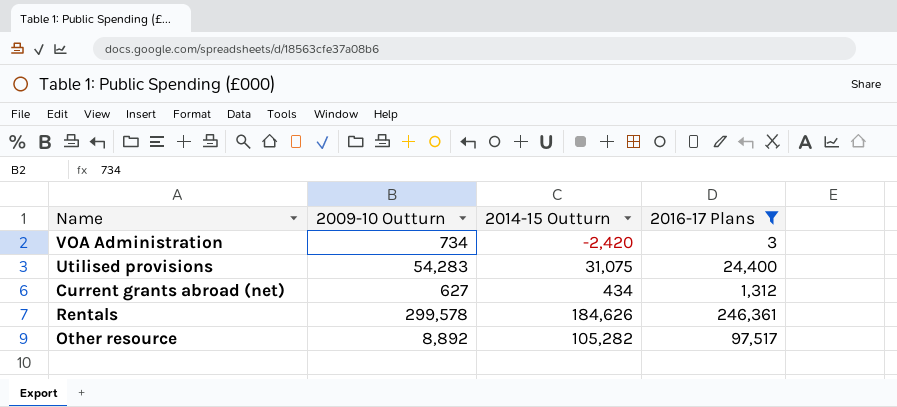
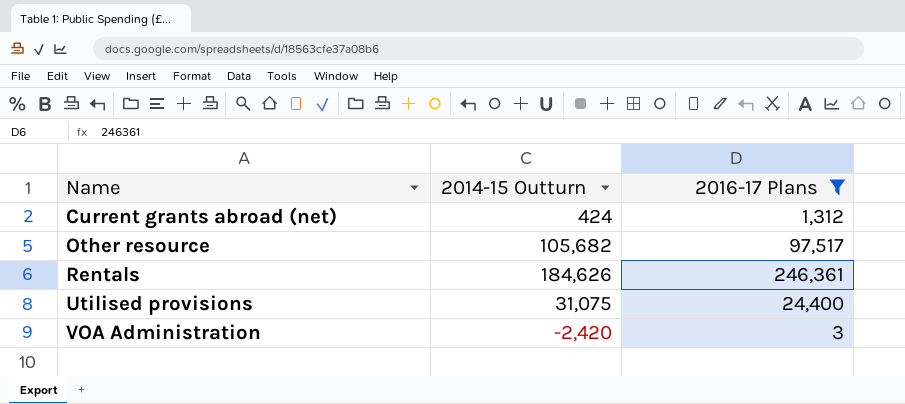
row order: none -> Name ascending
column 2009-10 Outturn | position: 2 -> none
Current grants abroad (net) | 2014-15 Outturn: 434 -> 424
Other resource | 2014-15 Outturn: 105,282 -> 105,682

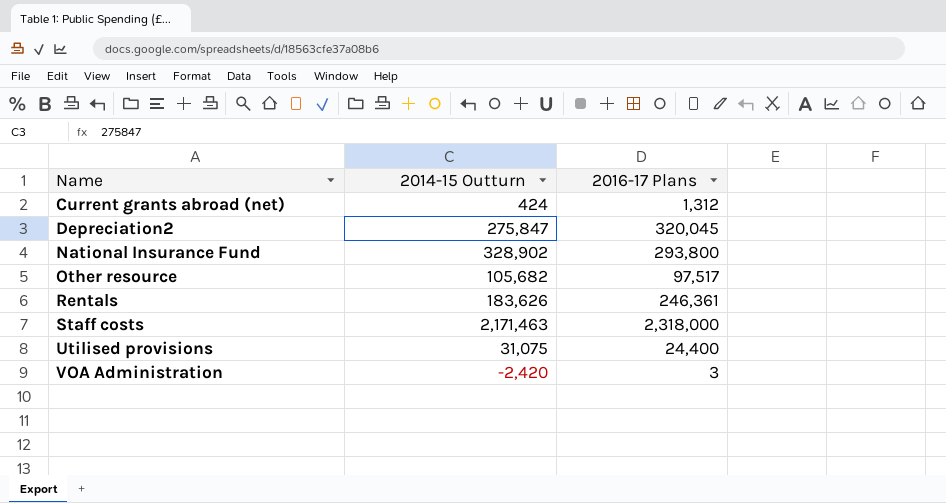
filter: 2016-17 Plans <= 246,361 -> none
Rentals | 2014-15 Outturn: 184,626 -> 183,626

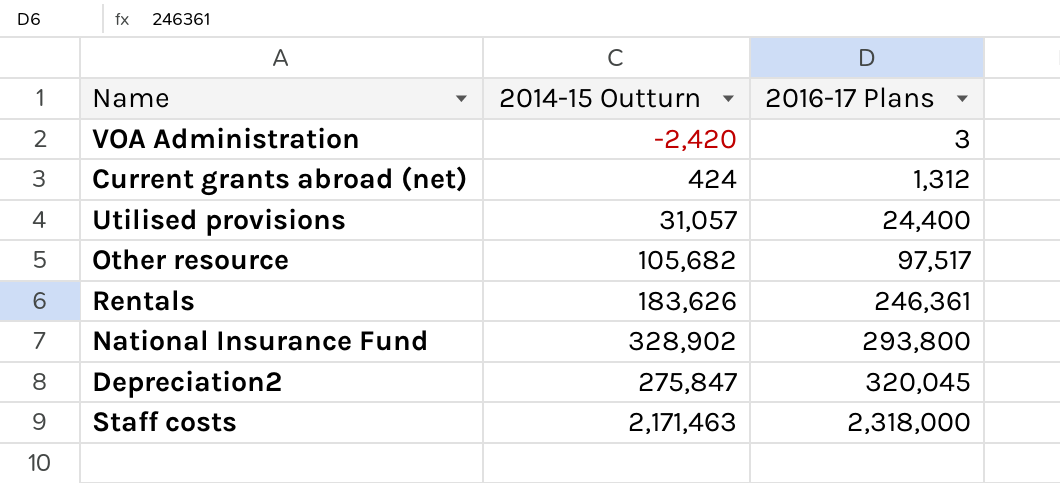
row order: Name ascending -> 2016-17 Plans ascending
Utilised provisions | 2014-15 Outturn: 31,075 -> 31,057

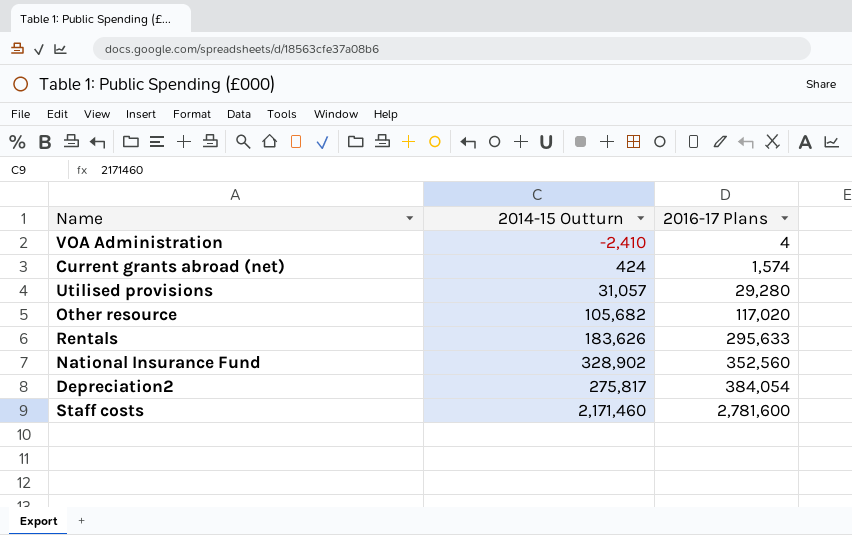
VOA Administration | 2014-15 Outturn: -2,420 -> -2,410
VOA Administration | 2016-17 Plans: 3 -> 4
Current grants abroad (net) | 2016-17 Plans: 1,312 -> 1,574
Utilised provisions | 2016-17 Plans: 24,400 -> 29,280
Other resource | 2016-17 Plans: 97,517 -> 117,020
Rentals | 2016-17 Plans: 246,361 -> 295,633
National Insurance Fund | 2016-17 Plans: 293,800 -> 352,560
Depreciation2 | 2014-15 Outturn: 275,847 -> 275,817
Depreciation2 | 2016-17 Plans: 320,045 -> 384,054
Staff costs | 2014-15 Outturn: 2,171,463 -> 2,171,460
Staff costs | 2016-17 Plans: 2,318,000 -> 2,781,600

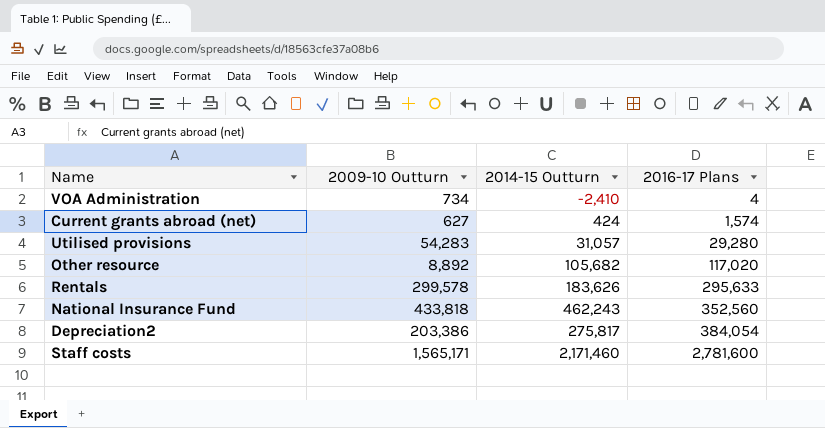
column 2009-10 Outturn | position: none -> 2
National Insurance Fund | 2014-15 Outturn: 328,902 -> 462,243

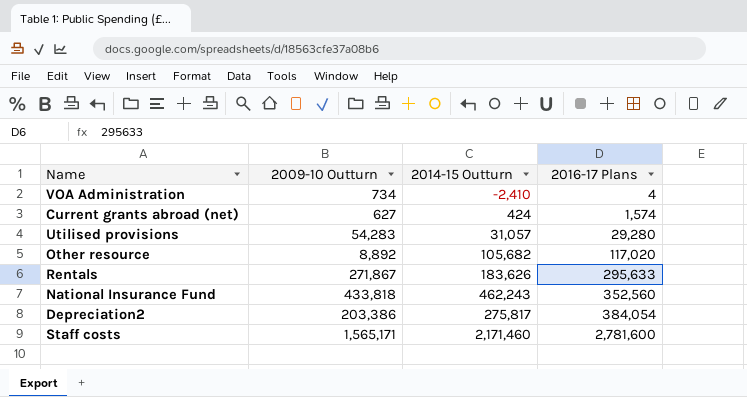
Rentals | 2009-10 Outturn: 299,578 -> 271,867

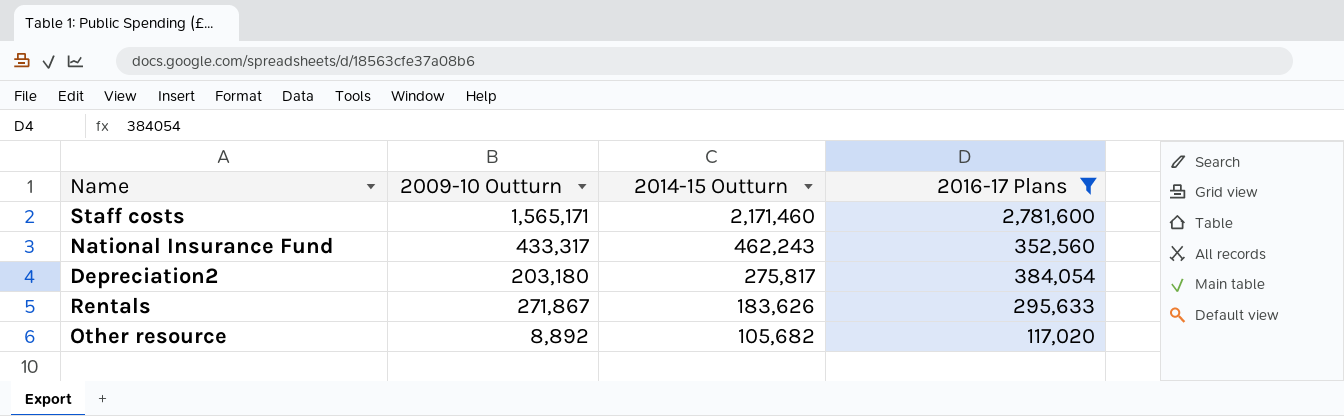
filter: none -> 2016-17 Plans >= 117,020
row order: 2016-17 Plans ascending -> 2014-15 Outturn descending
National Insurance Fund | 2009-10 Outturn: 433,818 -> 433,317
Depreciation2 | 2009-10 Outturn: 203,386 -> 203,180

